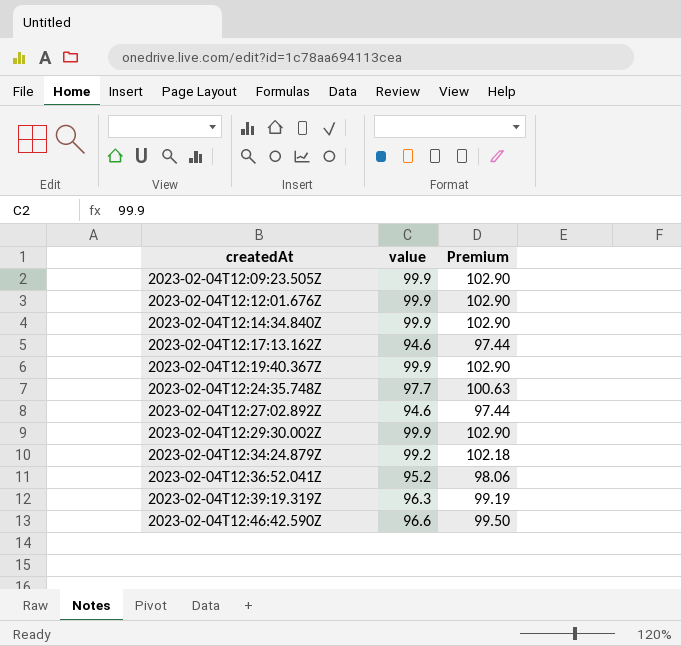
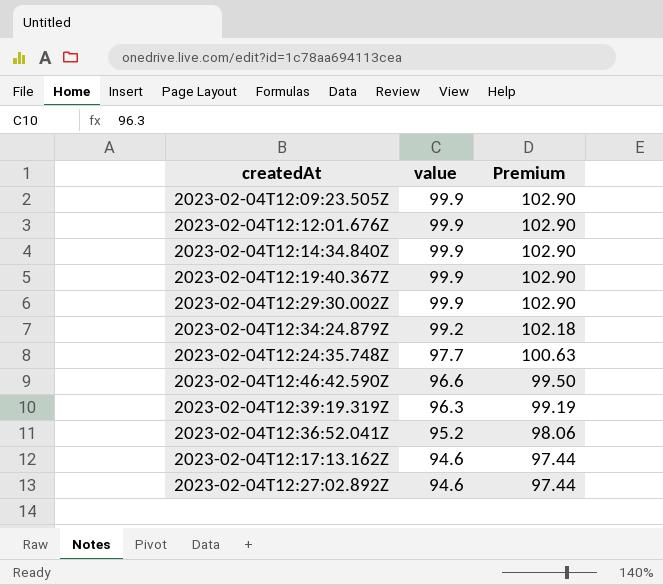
row order: createdAt ascending -> value descending

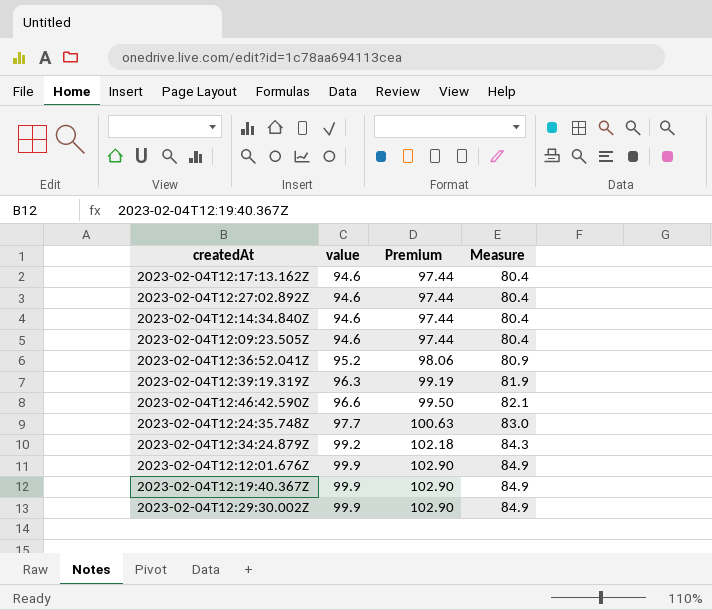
row order: value descending -> value ascending
column Measure | formula: none -> [value] * 0.85
2023-02-04T12:14:34.840Z | value: 99.9 -> 94.6
2023-02-04T12:14:34.840Z | Premium: 102.90 -> 97.44
2023-02-04T12:09:23.505Z | value: 99.9 -> 94.6
2023-02-04T12:09:23.505Z | Premium: 102.90 -> 97.44

